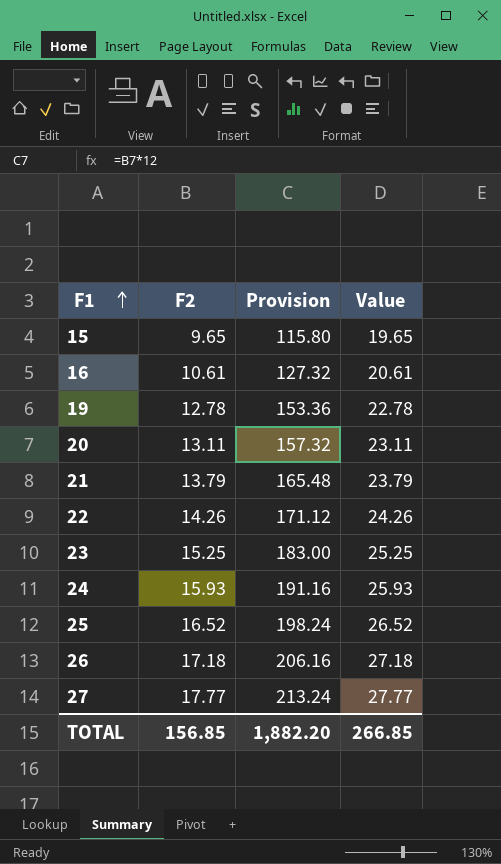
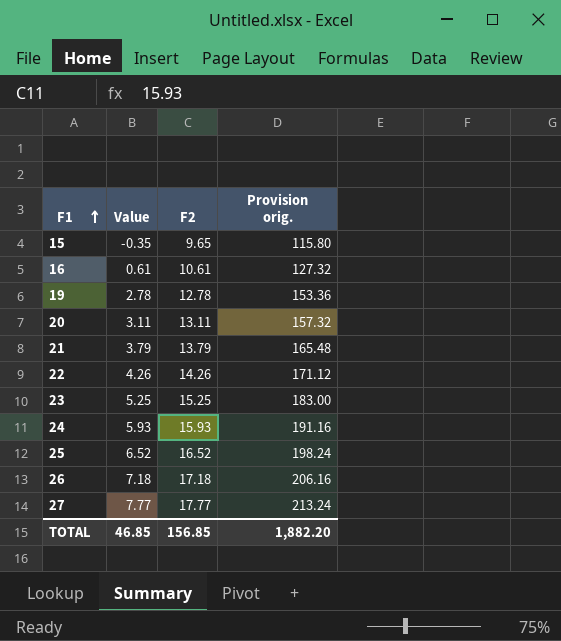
column Value | formula: [F2] + 10 -> [F2] - 10
column Value | position: 4 -> 2
column name: Provision -> Provision orig.
TOTAL | Value: 266.85 -> 46.85

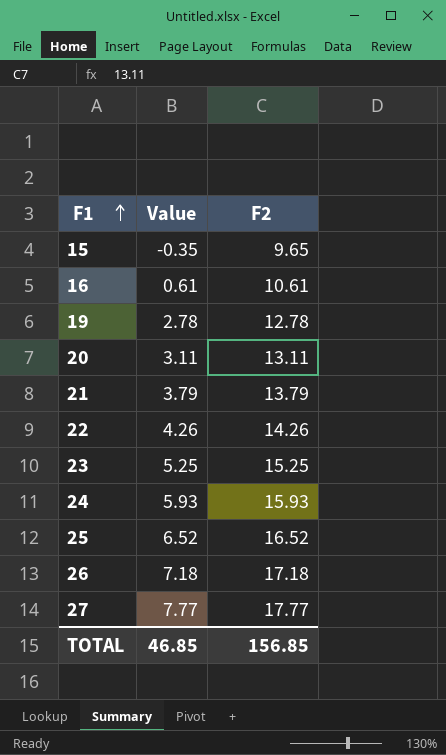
column Provision orig. | formula: [F2] * 12 -> none

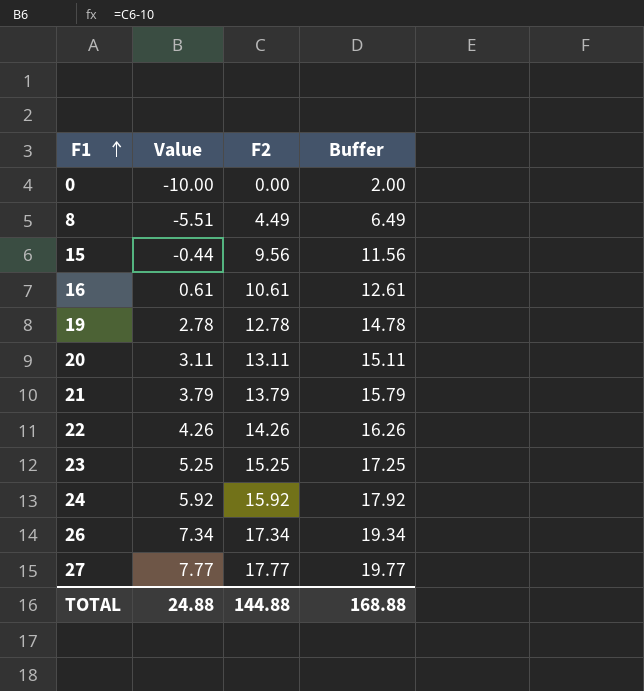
column Buffer | formula: none -> [F2] + 2
row 25: 6.52 | 16.52 -> none
row 0: none -> -10.00 | 0.00 | 2.00
row 8: none -> -5.51 | 4.49 | 6.49
15 | Value: -0.35 -> -0.44
15 | F2: 9.65 -> 9.56
24 | Value: 5.93 -> 5.92
24 | F2: 15.93 -> 15.92
26 | Value: 7.18 -> 7.34
26 | F2: 17.18 -> 17.34
TOTAL | Value: 46.85 -> 24.88
TOTAL | F2: 156.85 -> 144.88

